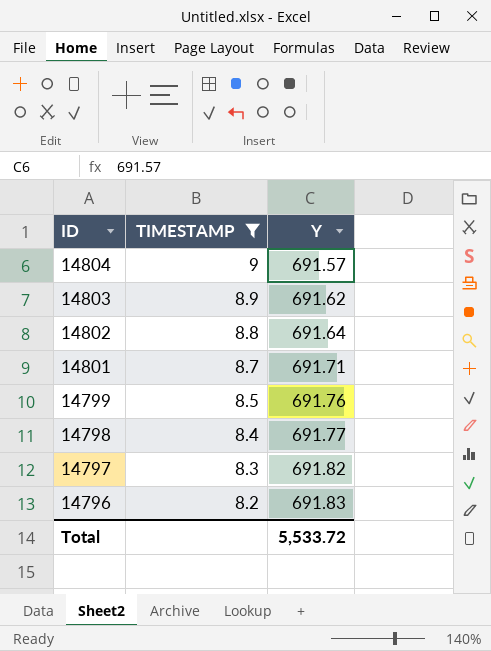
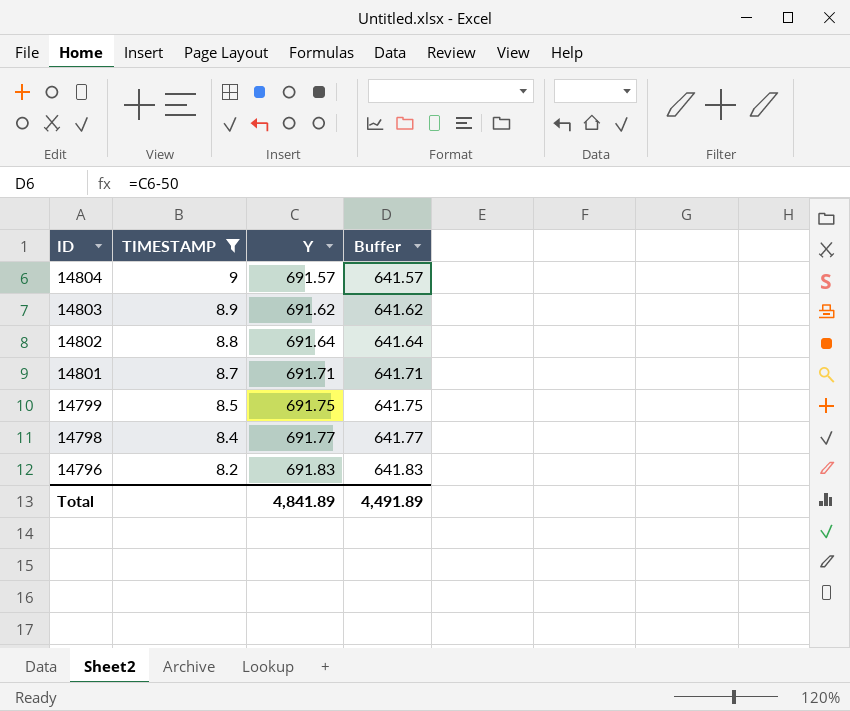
column Buffer | formula: none -> [Y] - 50
row 14797: 8.3 | 691.82 -> none
14799 | Y: 691.76 -> 691.75
Total | Y: 5,533.72 -> 4,841.89

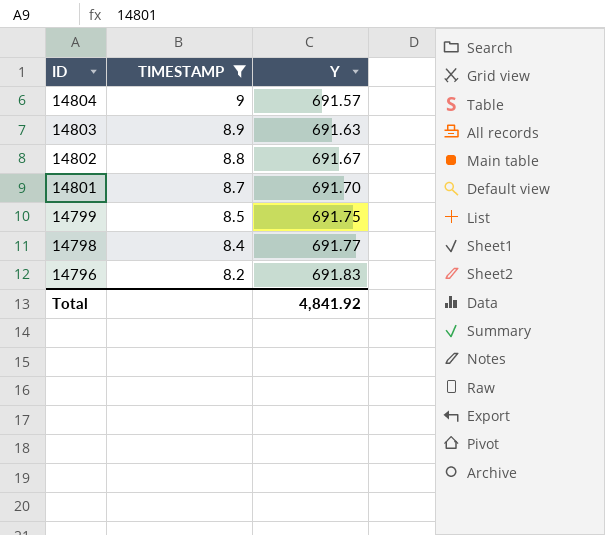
column Buffer | formula: [Y] - 50 -> none
14803 | Y: 691.62 -> 691.63
14802 | Y: 691.64 -> 691.67
14801 | Y: 691.71 -> 691.70
Total | Y: 4,841.89 -> 4,841.92

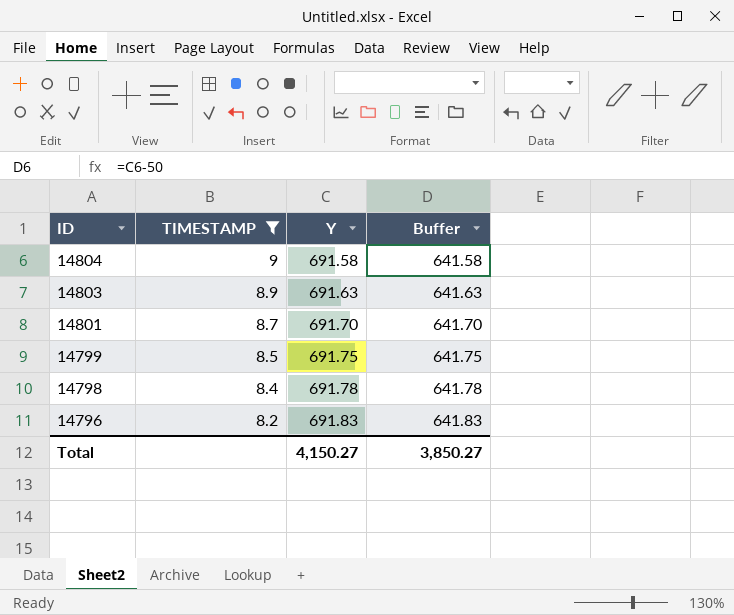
column Buffer | formula: none -> [Y] - 50
row 14802: 8.8 | 691.67 -> none
14804 | Y: 691.57 -> 691.58
14798 | Y: 691.77 -> 691.78
Total | Y: 4,841.92 -> 4,150.27

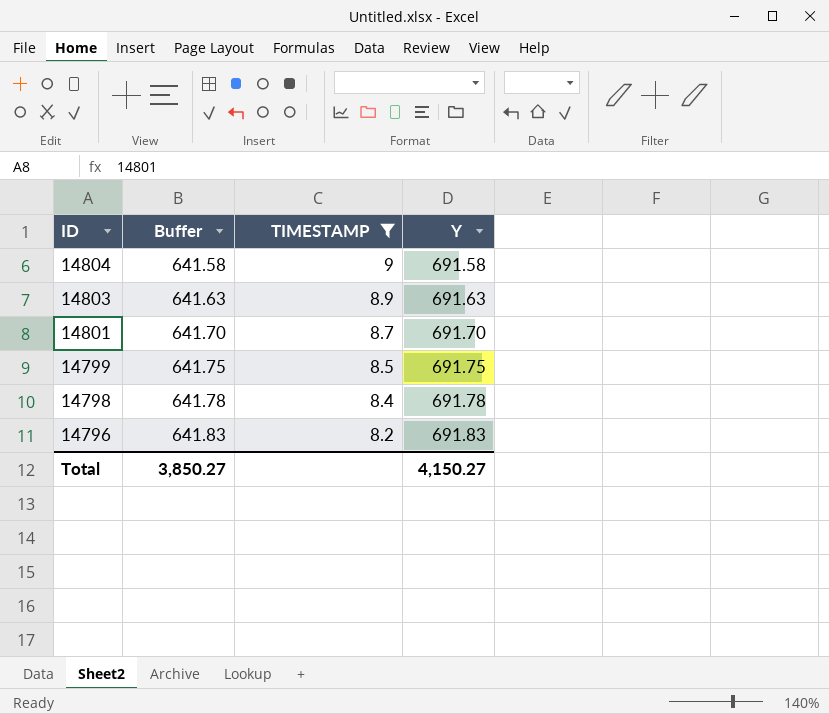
column Buffer | position: 4 -> 2

